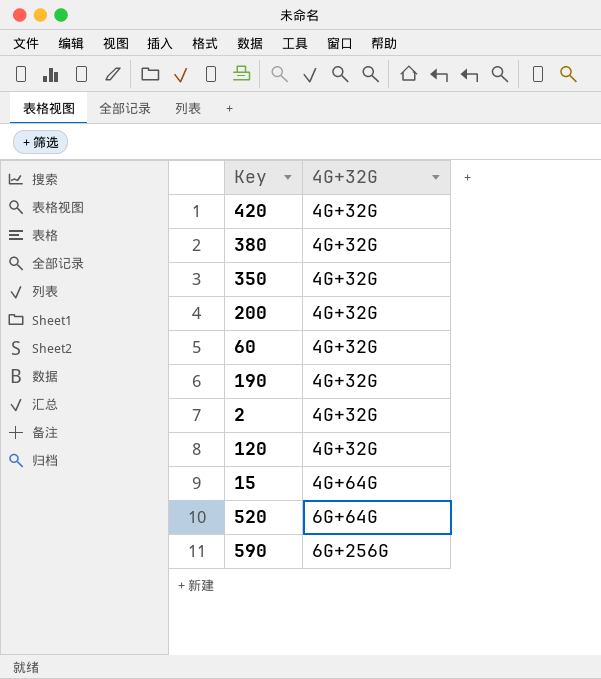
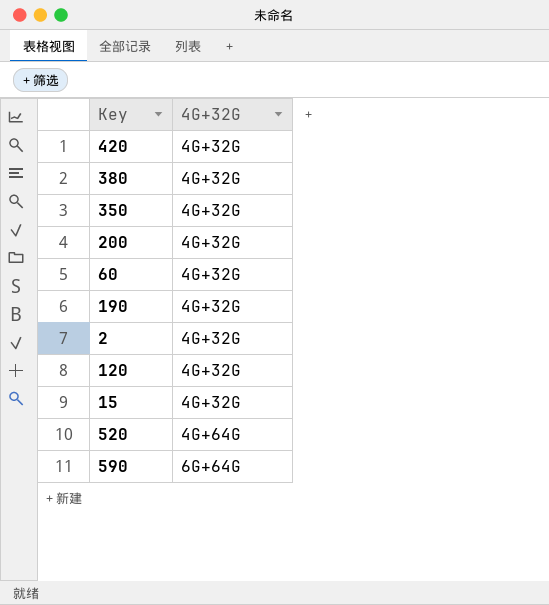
15 | 4G+32G: 4G+64G -> 4G+32G
520 | 4G+32G: 6G+64G -> 4G+64G
590 | 4G+32G: 6G+256G -> 6G+64G

